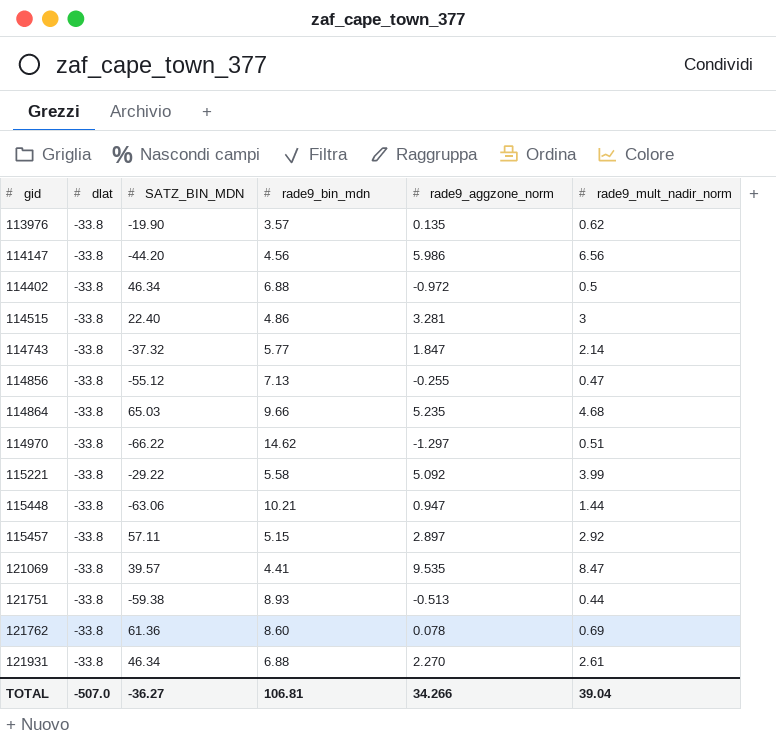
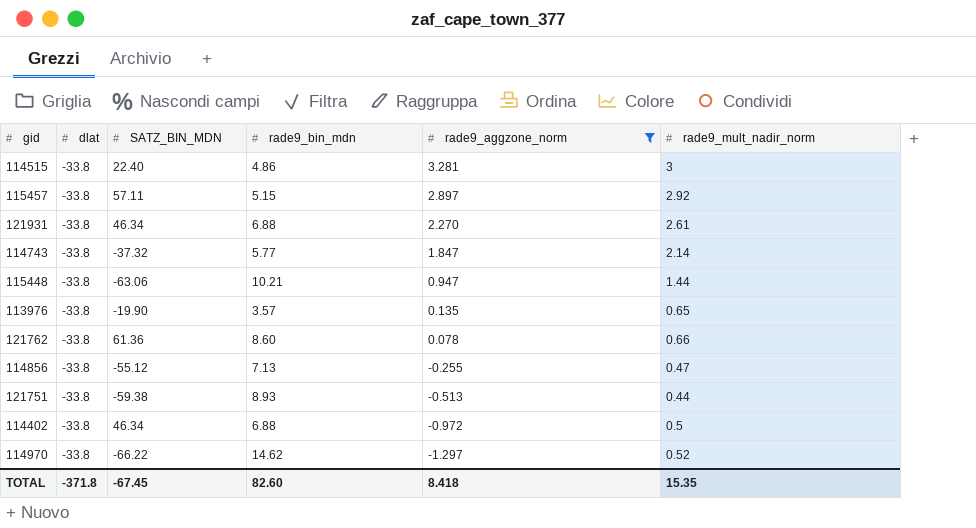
filter: none -> rade9_aggzone_norm <= 3.281
row order: gid ascending -> rade9_aggzone_norm descending
113976 | rade9_mult_nadir_norm: 0.62 -> 0.65
121762 | rade9_mult_nadir_norm: 0.69 -> 0.66
114970 | rade9_mult_nadir_norm: 0.51 -> 0.52
TOTAL | dlat: -507.0 -> -371.8
TOTAL | SATZ_BIN_MDN: -36.27 -> -67.45
TOTAL | rade9_bin_mdn: 106.81 -> 82.60
TOTAL | rade9_aggzone_norm: 34.266 -> 8.418
TOTAL | rade9_mult_nadir_norm: 39.04 -> 15.35

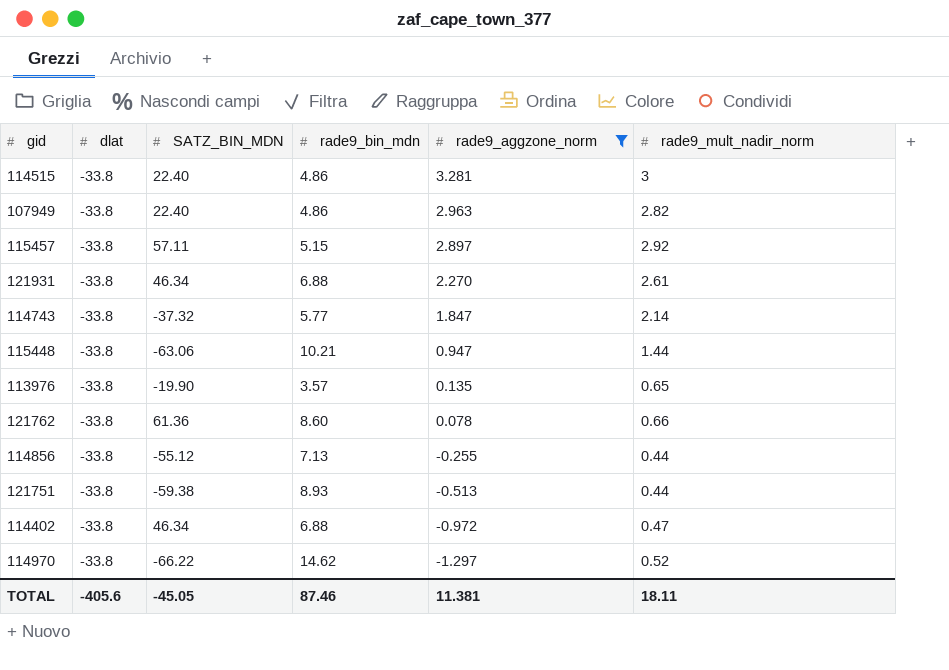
row 107949: none -> -33.8 | 22.40 | 4.86 | 2.963 | 2.82
114856 | rade9_mult_nadir_norm: 0.47 -> 0.44
114402 | rade9_mult_nadir_norm: 0.5 -> 0.47
TOTAL | dlat: -371.8 -> -405.6
TOTAL | SATZ_BIN_MDN: -67.45 -> -45.05
TOTAL | rade9_bin_mdn: 82.60 -> 87.46
TOTAL | rade9_aggzone_norm: 8.418 -> 11.381
TOTAL | rade9_mult_nadir_norm: 15.35 -> 18.11

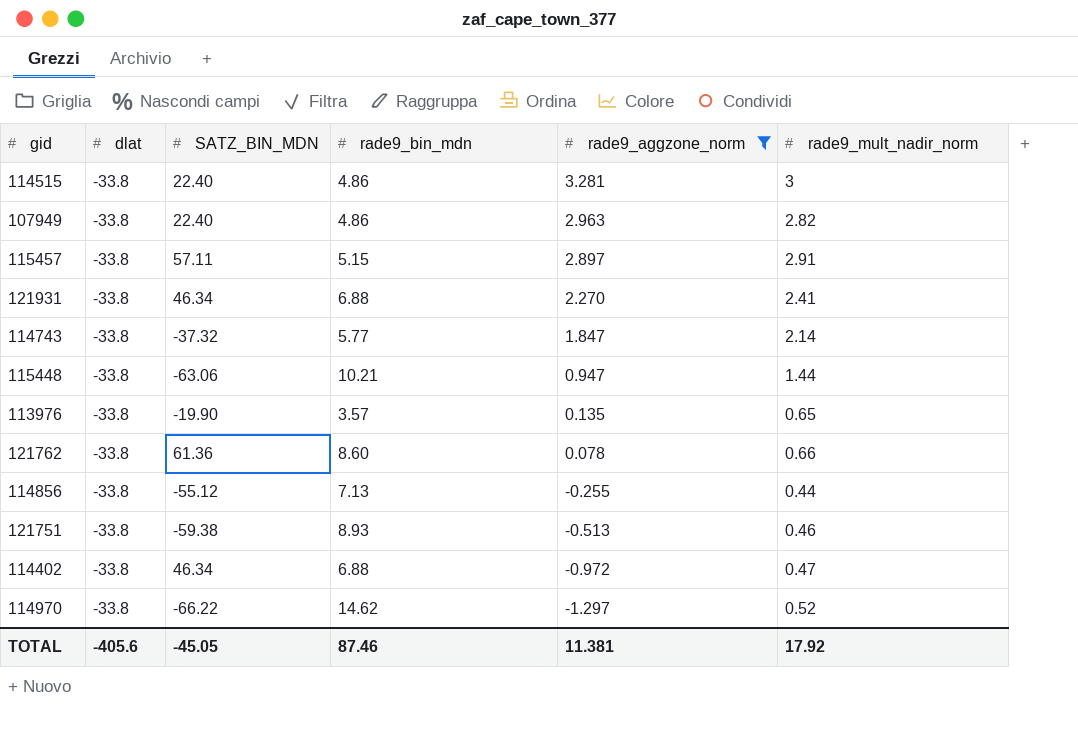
115457 | rade9_mult_nadir_norm: 2.92 -> 2.91
121931 | rade9_mult_nadir_norm: 2.61 -> 2.41
121751 | rade9_mult_nadir_norm: 0.44 -> 0.46
TOTAL | rade9_mult_nadir_norm: 18.11 -> 17.92

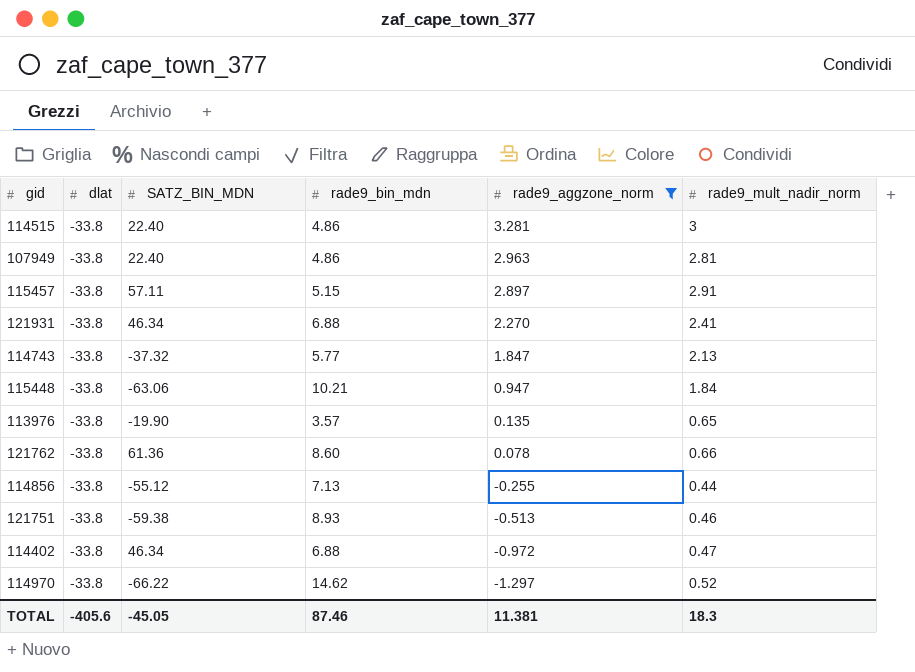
107949 | rade9_mult_nadir_norm: 2.82 -> 2.81
114743 | rade9_mult_nadir_norm: 2.14 -> 2.13
115448 | rade9_mult_nadir_norm: 1.44 -> 1.84
TOTAL | rade9_mult_nadir_norm: 17.92 -> 18.3

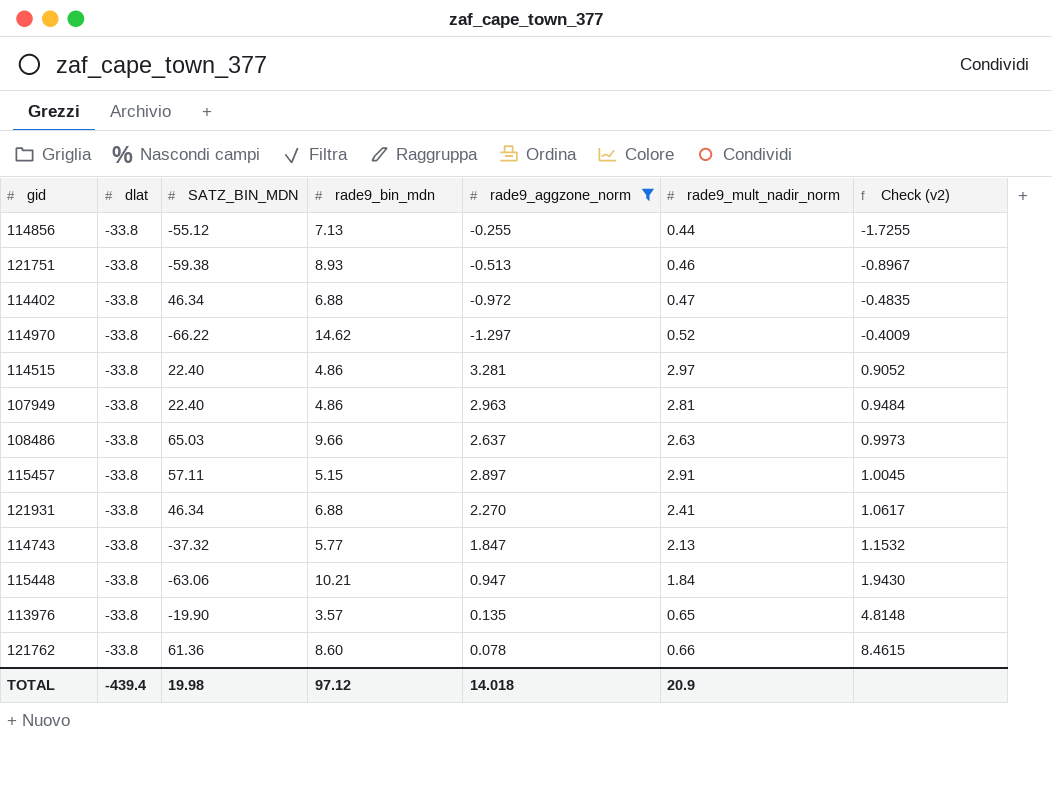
row order: rade9_aggzone_norm descending -> Check (v2) ascending
column Check (v2) | formula: none -> [rade9_mult_nadir_norm] / [rade9_aggzone_norm]
114515 | rade9_mult_nadir_norm: 3 -> 2.97
row 108486: none -> -33.8 | 65.03 | 9.66 | 2.637 | 2.63 | 0.9973
TOTAL | dlat: -405.6 -> -439.4
TOTAL | SATZ_BIN_MDN: -45.05 -> 19.98
TOTAL | rade9_bin_mdn: 87.46 -> 97.12
TOTAL | rade9_aggzone_norm: 11.381 -> 14.018
TOTAL | rade9_mult_nadir_norm: 18.3 -> 20.9

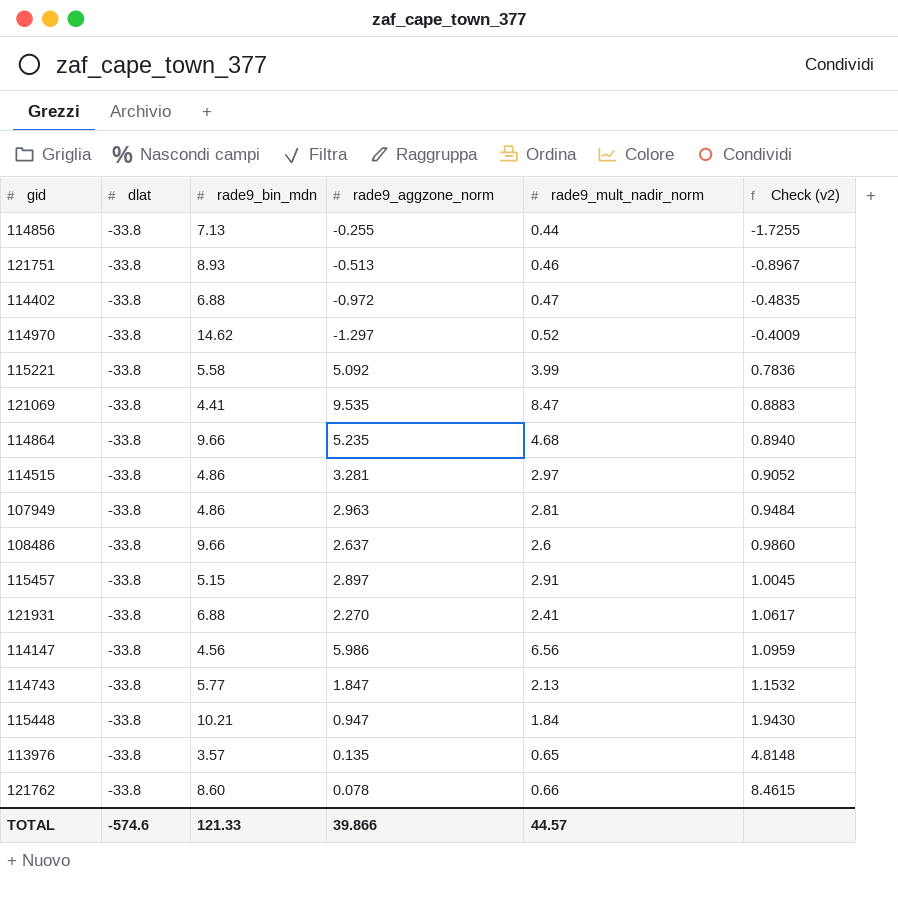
filter: rade9_aggzone_norm <= 3.281 -> none
column SATZ_BIN_MDN | position: 3 -> none
108486 | rade9_mult_nadir_norm: 2.63 -> 2.6
108486 | Check (v2): 0.9973 -> 0.9860
TOTAL | dlat: -439.4 -> -574.6
TOTAL | rade9_bin_mdn: 97.12 -> 121.33
TOTAL | rade9_aggzone_norm: 14.018 -> 39.866
TOTAL | rade9_mult_nadir_norm: 20.9 -> 44.57

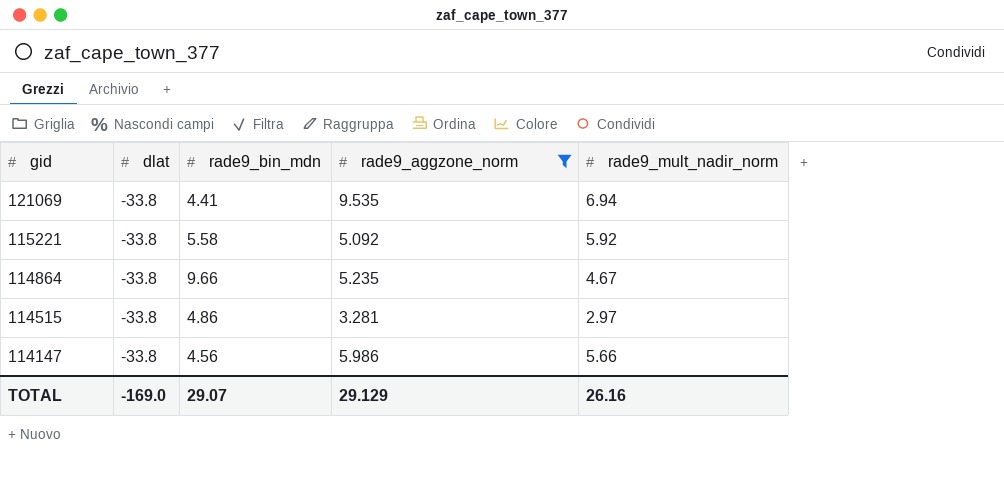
filter: none -> rade9_aggzone_norm >= 3.281
row order: Check (v2) ascending -> gid descending
column Check (v2) | formula: [rade9_mult_nadir_norm] / [rade9_aggzone_norm] -> none
121069 | rade9_mult_nadir_norm: 8.47 -> 6.94
115221 | rade9_mult_nadir_norm: 3.99 -> 5.92
114864 | rade9_mult_nadir_norm: 4.68 -> 4.67
114147 | rade9_mult_nadir_norm: 6.56 -> 5.66
TOTAL | dlat: -574.6 -> -169.0
TOTAL | rade9_bin_mdn: 121.33 -> 29.07
TOTAL | rade9_aggzone_norm: 39.866 -> 29.129
TOTAL | rade9_mult_nadir_norm: 44.57 -> 26.16

